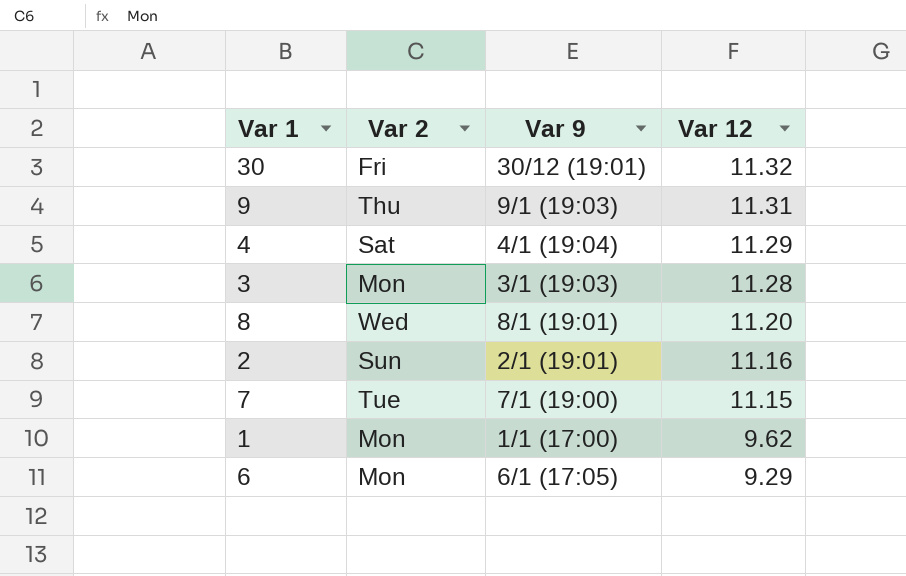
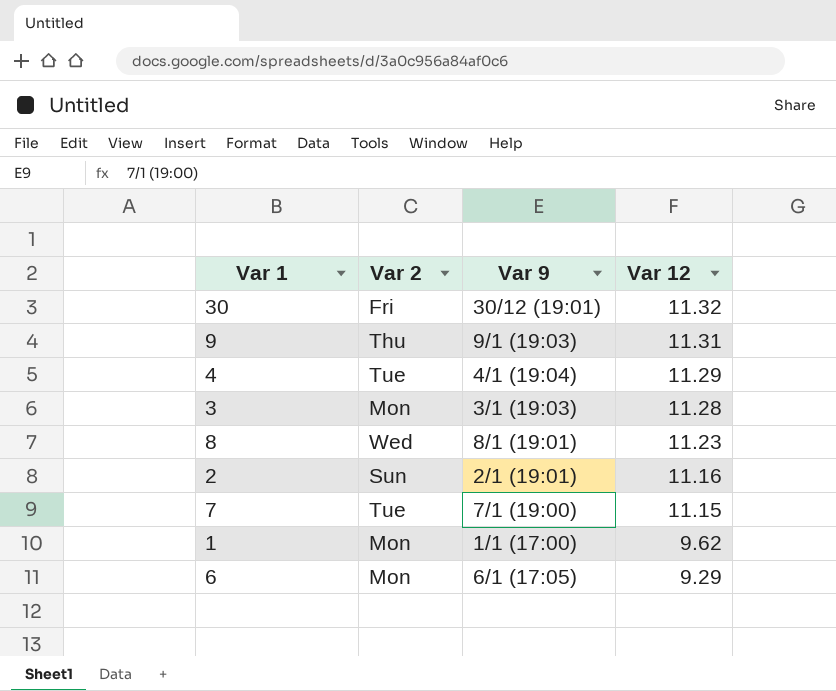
4 | Var 2: Sat -> Tue
8 | Var 12: 11.20 -> 11.23

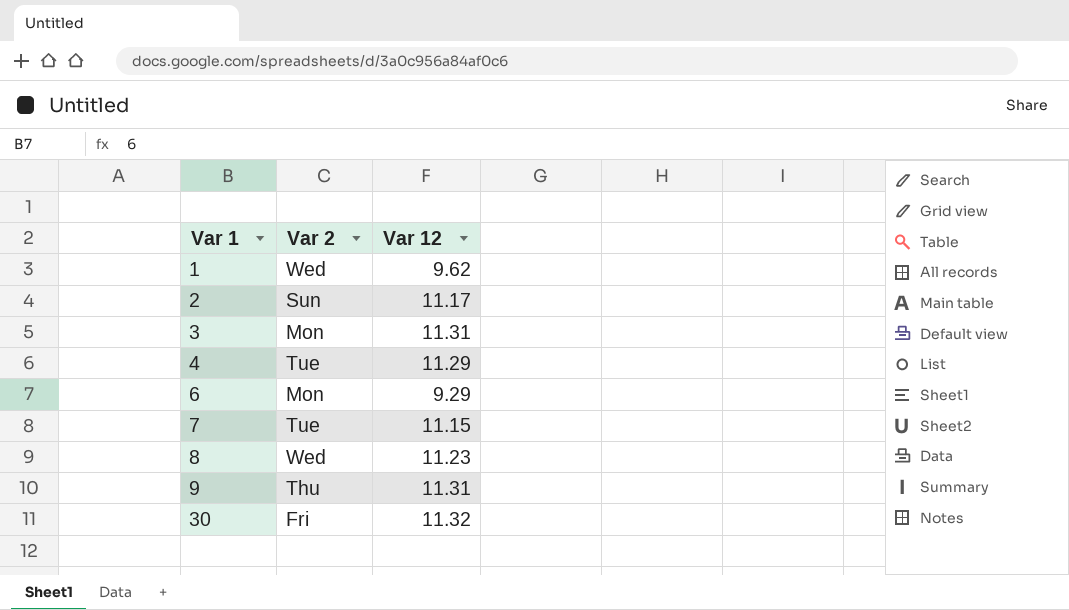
row order: Var 12 descending -> Var 1 ascending
column Var 9 | position: 3 -> none
1 | Var 2: Mon -> Wed
2 | Var 12: 11.16 -> 11.17
3 | Var 12: 11.28 -> 11.31

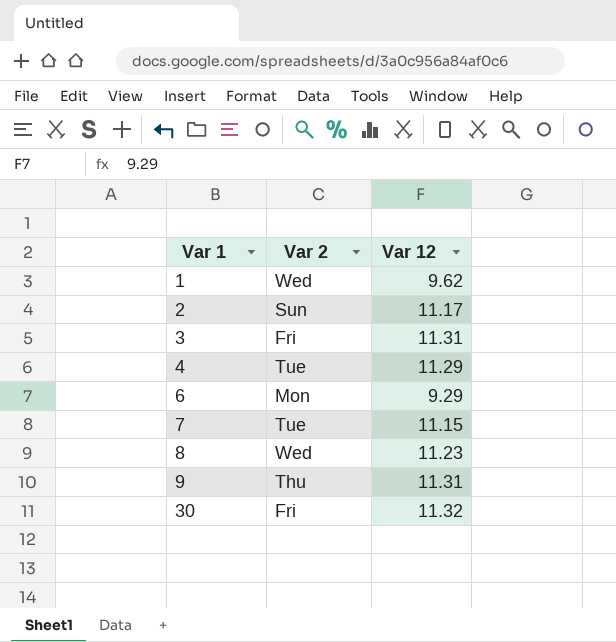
3 | Var 2: Mon -> Fri

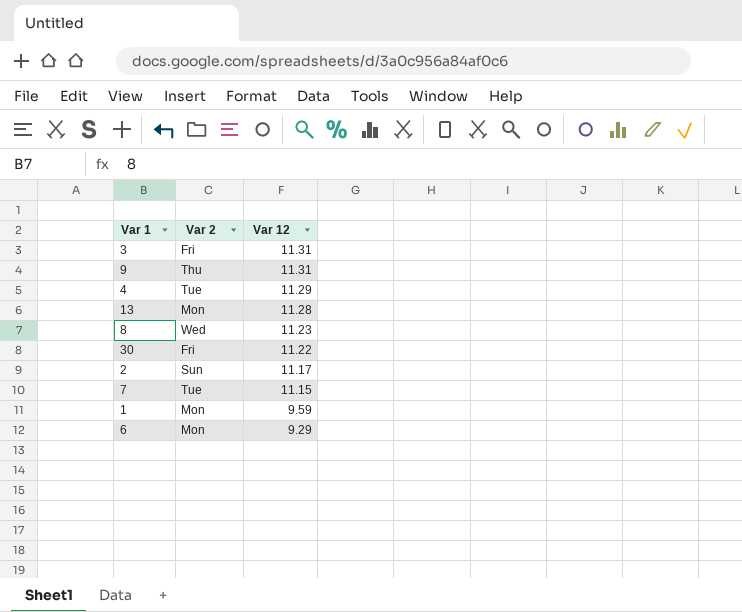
row order: Var 1 ascending -> Var 12 descending
row 13: none -> Mon | 11.28
30 | Var 12: 11.32 -> 11.22
1 | Var 2: Wed -> Mon
1 | Var 12: 9.62 -> 9.59

